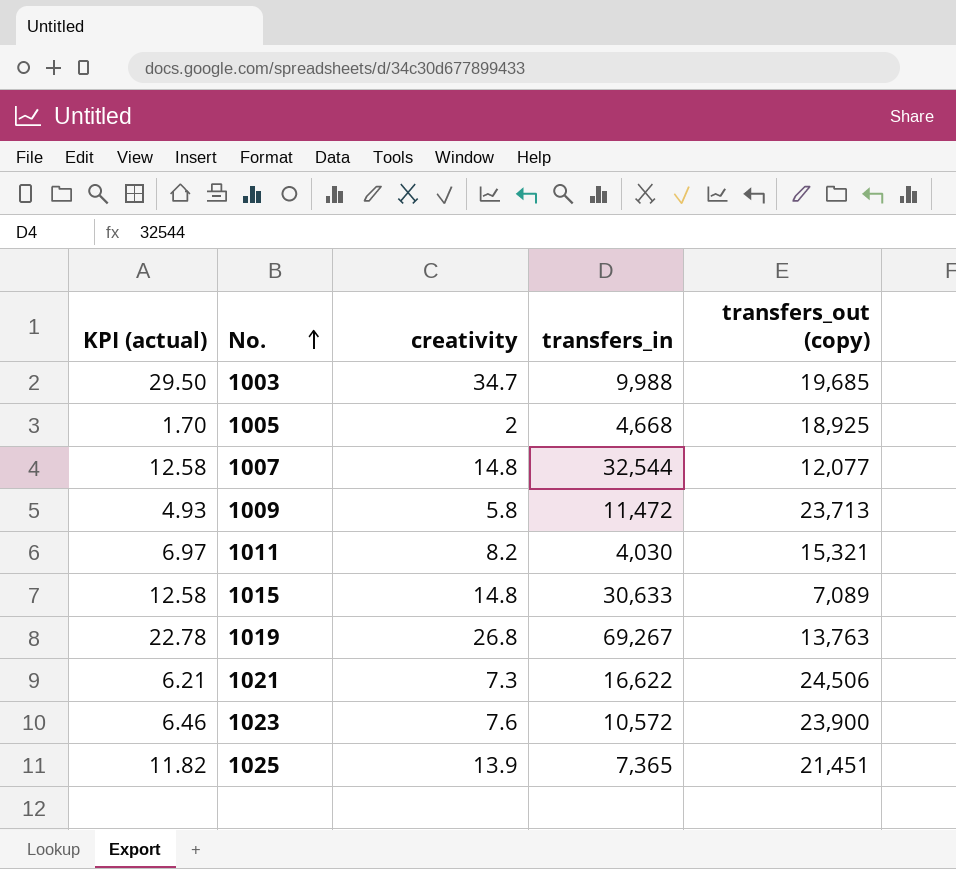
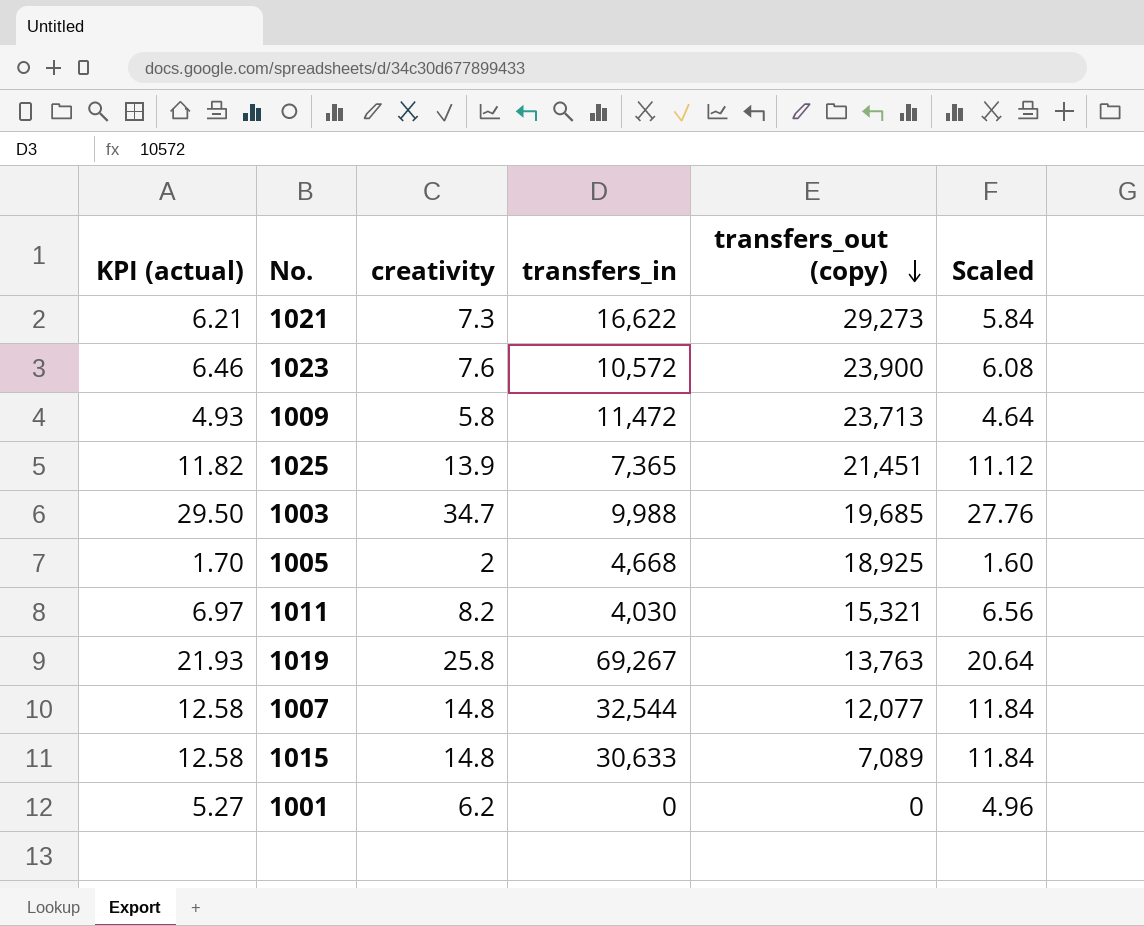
row order: No. ascending -> transfers_out (copy) descending
column Scaled | formula: none -> [creativity] * 0.8
1021 | transfers_out (copy): 24,506 -> 29,273
1019 | KPI (actual): 22.78 -> 21.93
1019 | creativity: 26.8 -> 25.8
row 1001: none -> 5.27 | 6.2 | 0 | 0 | 4.96

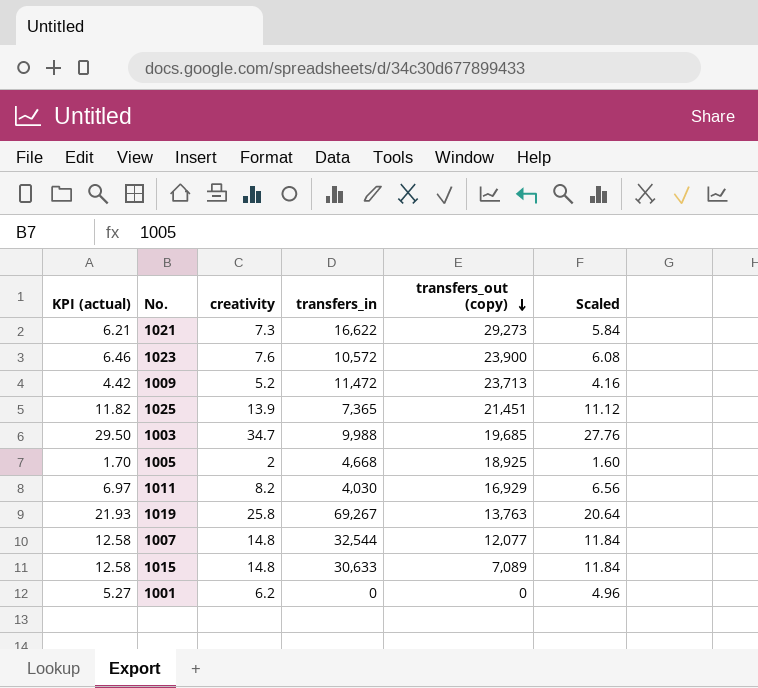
1009 | KPI (actual): 4.93 -> 4.42
1009 | creativity: 5.8 -> 5.2
1009 | Scaled: 4.64 -> 4.16
1011 | transfers_out (copy): 15,321 -> 16,929

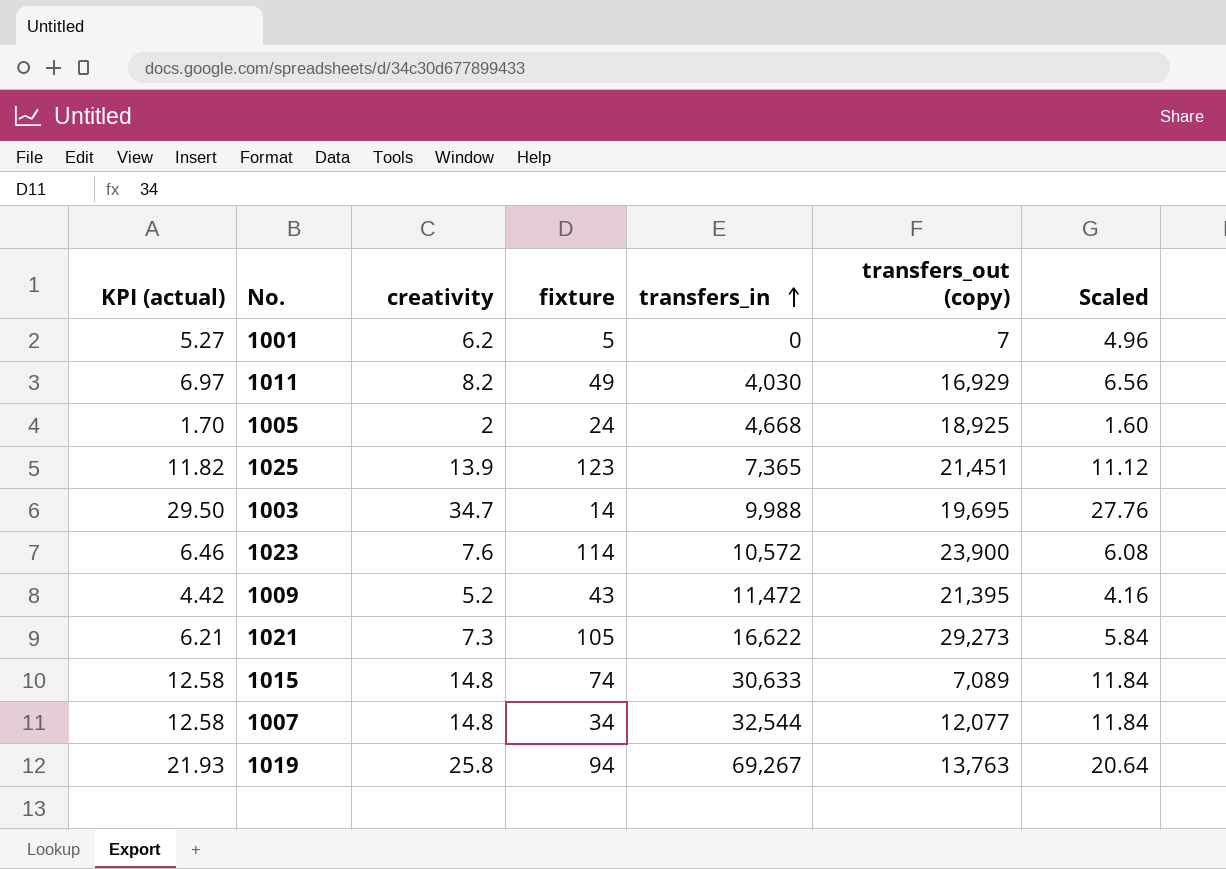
row order: transfers_out (copy) descending -> transfers_in ascending
column fixture | position: none -> 4
1001 | transfers_out (copy): 0 -> 7
1003 | transfers_out (copy): 19,685 -> 19,695
1009 | transfers_out (copy): 23,713 -> 21,395

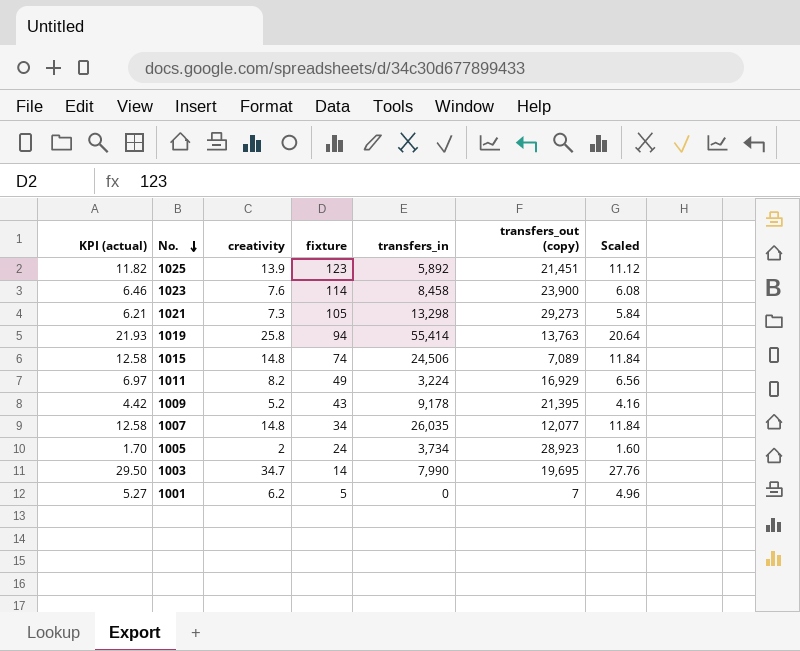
row order: transfers_in ascending -> No. descending
1025 | transfers_in: 7,365 -> 5,892
1023 | transfers_in: 10,572 -> 8,458
1021 | transfers_in: 16,622 -> 13,298
1019 | transfers_in: 69,267 -> 55,414
1015 | transfers_in: 30,633 -> 24,506
1011 | transfers_in: 4,030 -> 3,224
1009 | transfers_in: 11,472 -> 9,178
1007 | transfers_in: 32,544 -> 26,035
1005 | transfers_in: 4,668 -> 3,734
1005 | transfers_out (copy): 18,925 -> 28,923
1003 | transfers_in: 9,988 -> 7,990

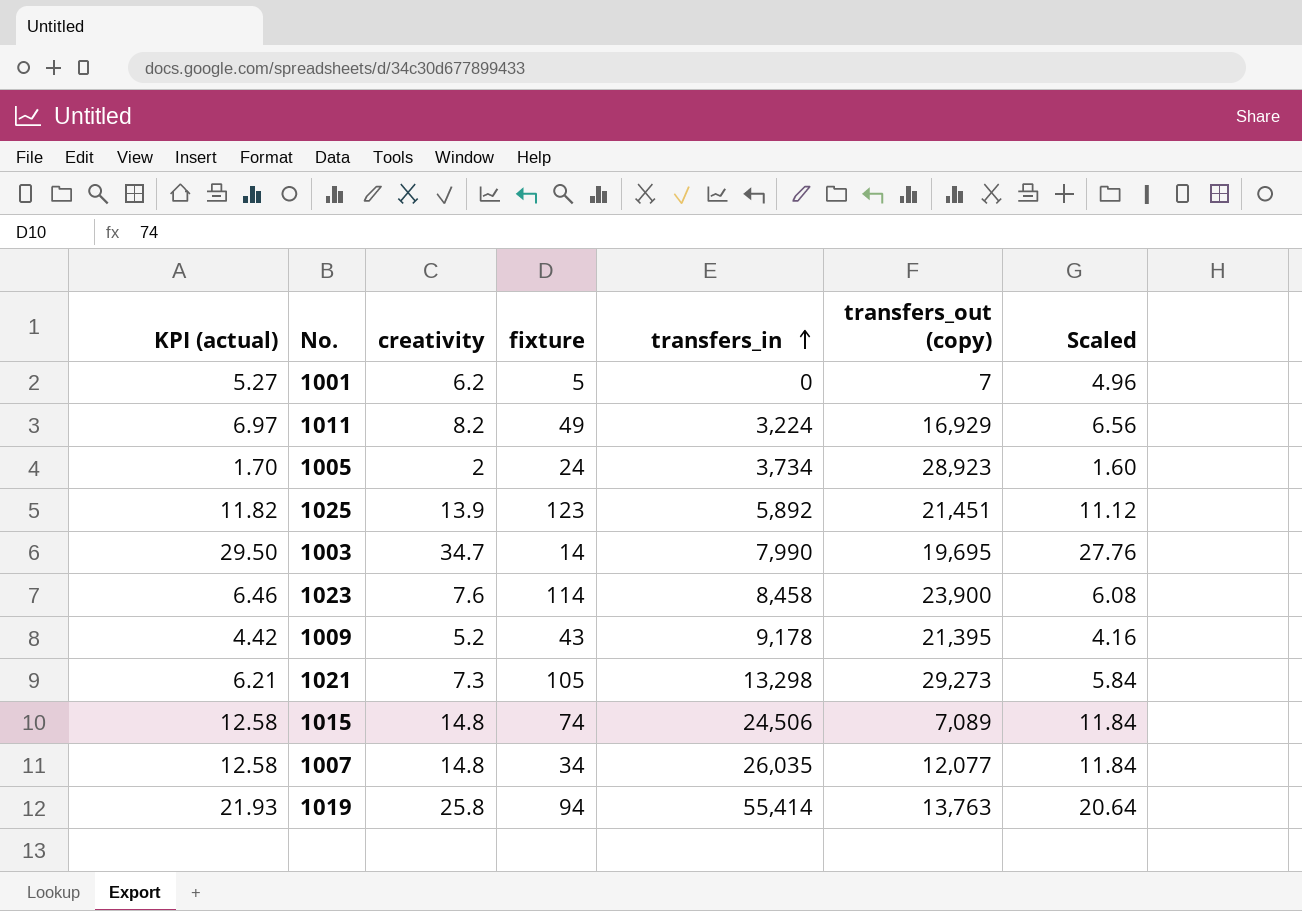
row order: No. descending -> transfers_in ascending

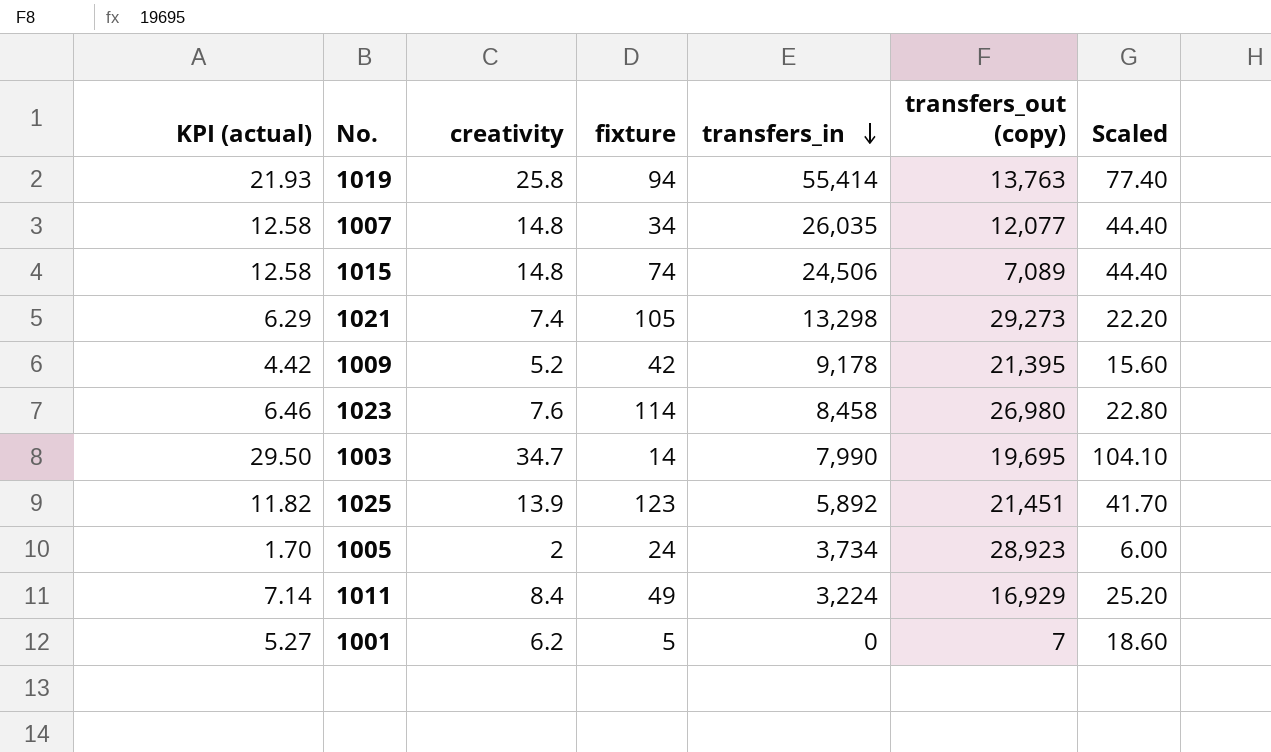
row order: transfers_in ascending -> transfers_in descending
column Scaled | formula: [creativity] * 0.8 -> [creativity] * 3
1021 | KPI (actual): 6.21 -> 6.29
1021 | creativity: 7.3 -> 7.4
1009 | fixture: 43 -> 42
1023 | transfers_out (copy): 23,900 -> 26,980
1011 | KPI (actual): 6.97 -> 7.14
1011 | creativity: 8.2 -> 8.4

